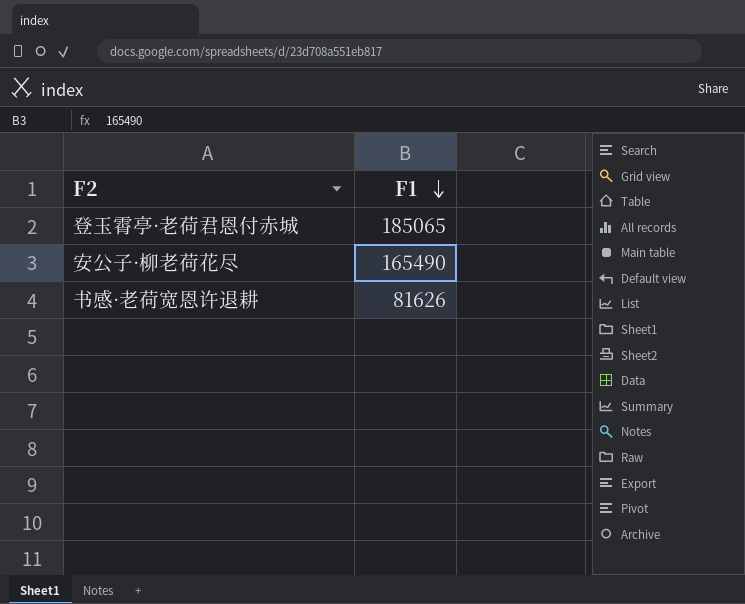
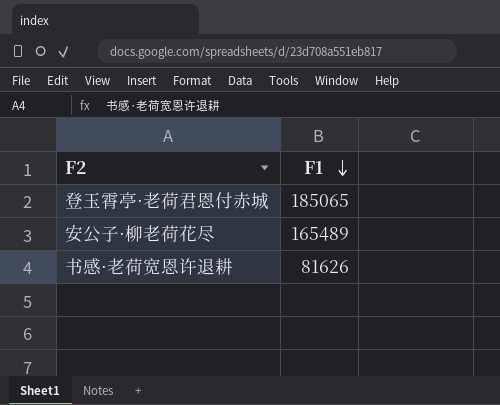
安公子·柳老荷花尽 | F1: 165490 -> 165489

